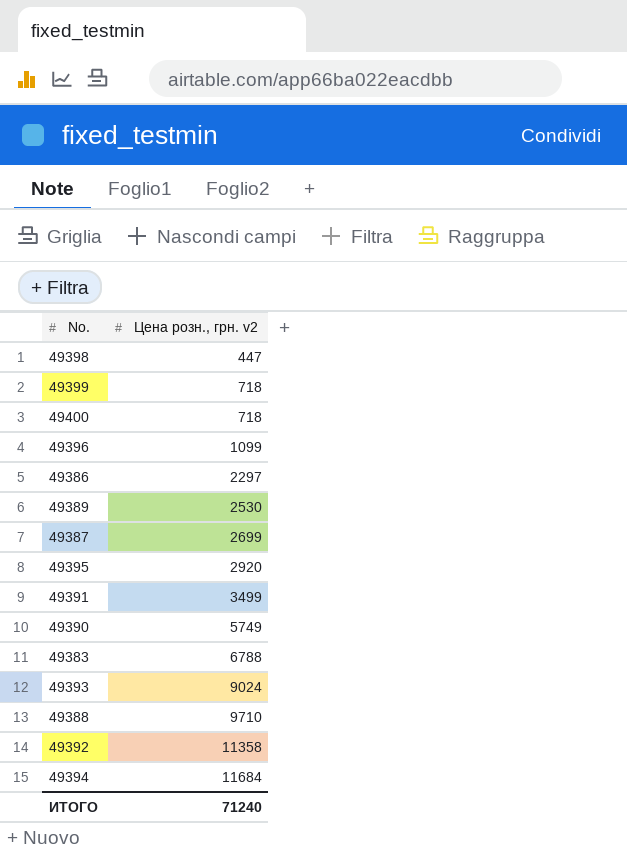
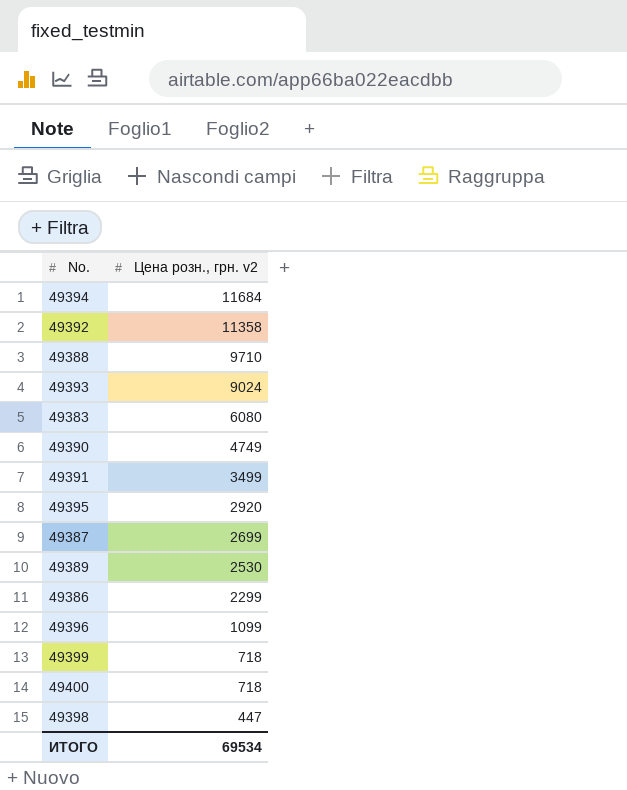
row order: Цена розн., грн. v2 ascending -> Цена розн., грн. v2 descending
49383 | Цена розн., грн. v2: 6788 -> 6080
49390 | Цена розн., грн. v2: 5749 -> 4749
49386 | Цена розн., грн. v2: 2297 -> 2299
ИТОГО | Цена розн., грн. v2: 71240 -> 69534

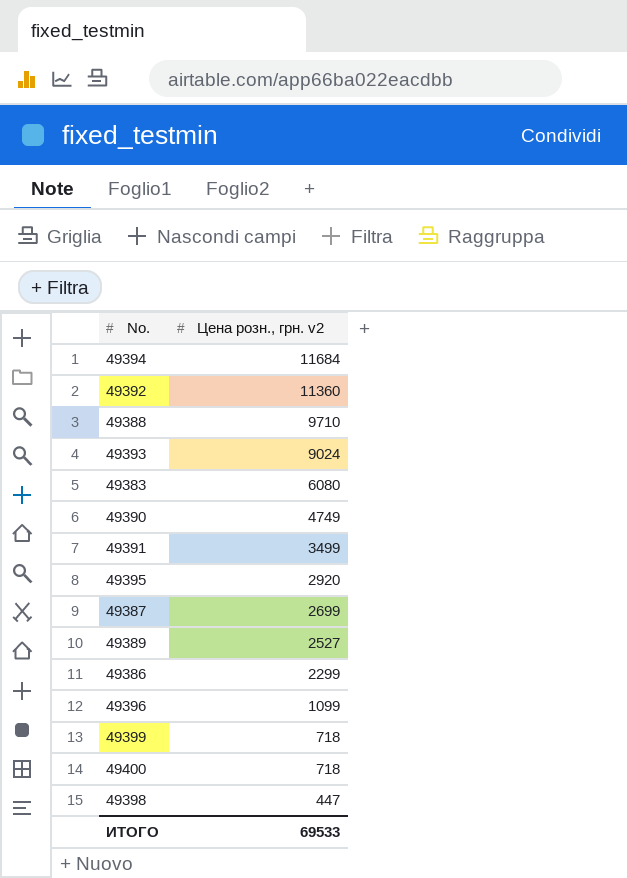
49392 | Цена розн., грн. v2: 11358 -> 11360
49389 | Цена розн., грн. v2: 2530 -> 2527
ИТОГО | Цена розн., грн. v2: 69534 -> 69533

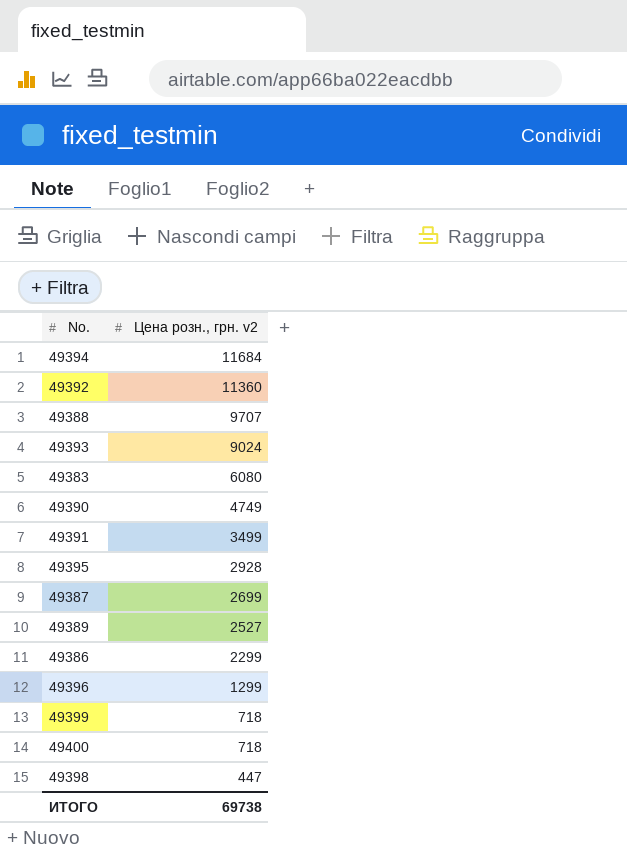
49388 | Цена розн., грн. v2: 9710 -> 9707
49395 | Цена розн., грн. v2: 2920 -> 2928
49396 | Цена розн., грн. v2: 1099 -> 1299
ИТОГО | Цена розн., грн. v2: 69533 -> 69738

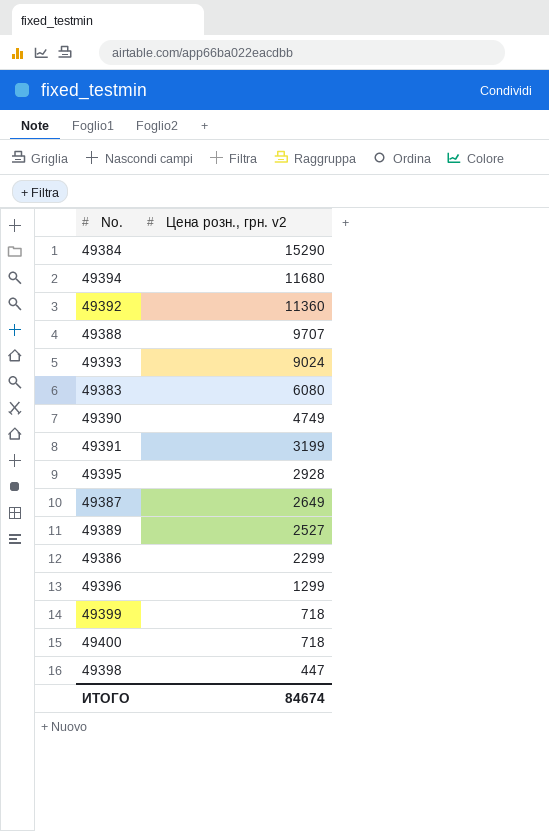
row 49384: none -> 15290
49394 | Цена розн., грн. v2: 11684 -> 11680
49391 | Цена розн., грн. v2: 3499 -> 3199
49387 | Цена розн., грн. v2: 2699 -> 2649
ИТОГО | Цена розн., грн. v2: 69738 -> 84674

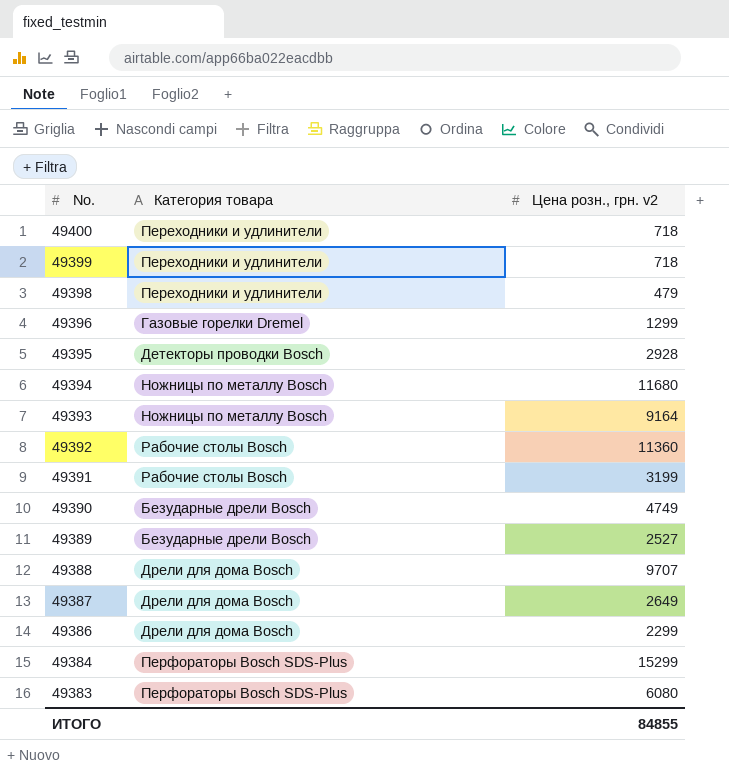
row order: Цена розн., грн. v2 descending -> No. descending
column Категория товара | position: none -> 2
49398 | Цена розн., грн. v2: 447 -> 479
49393 | Цена розн., грн. v2: 9024 -> 9164
49384 | Цена розн., грн. v2: 15290 -> 15299
ИТОГО | Цена розн., грн. v2: 84674 -> 84855

